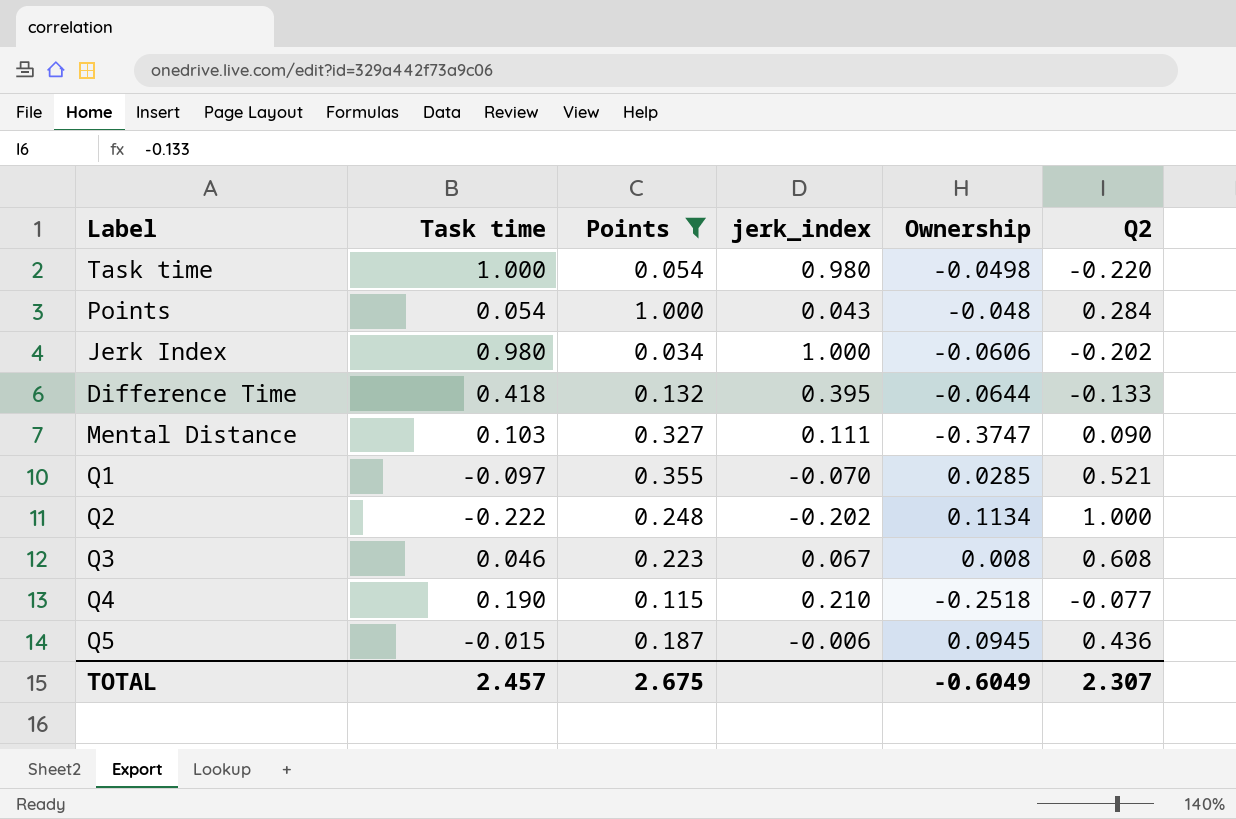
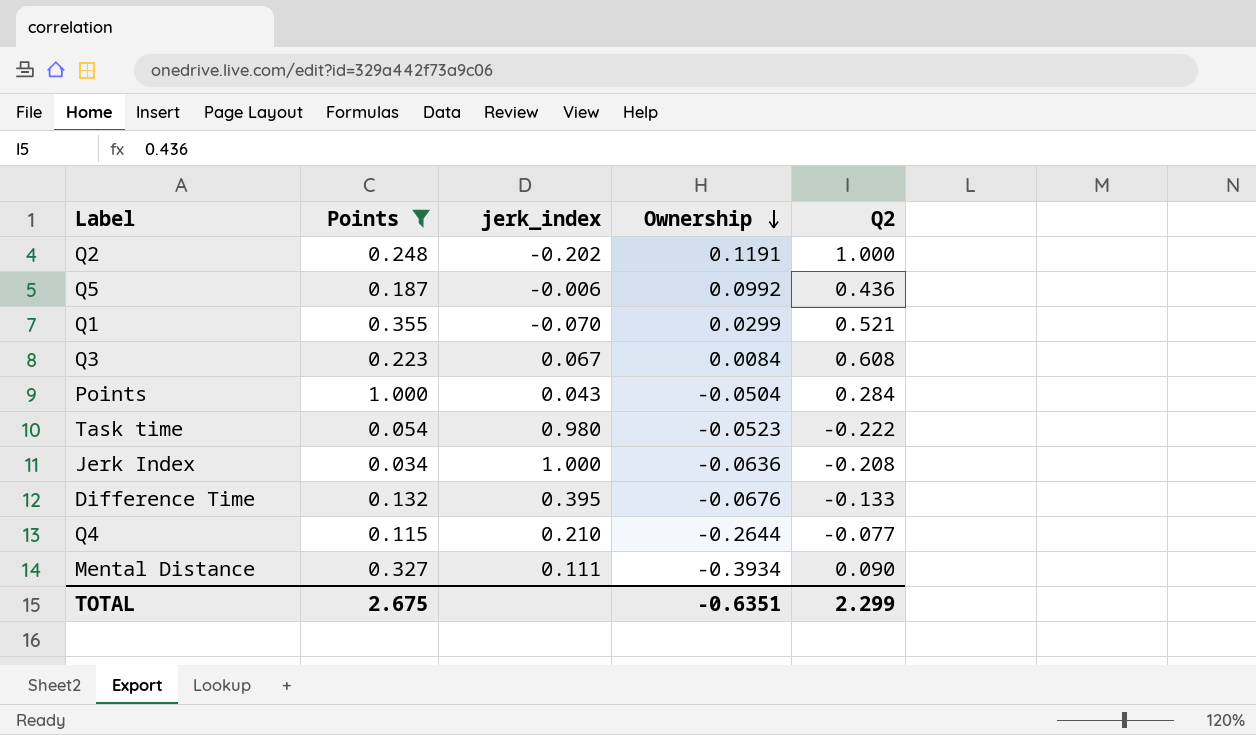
row order: none -> Ownership descending
column Task time | position: 2 -> none
Q2 | Ownership: 0.1134 -> 0.1191
Q5 | Ownership: 0.0945 -> 0.0992
Q1 | Ownership: 0.0285 -> 0.0299
Q3 | Ownership: 0.008 -> 0.0084
Points | Ownership: -0.048 -> -0.0504
Task time | Ownership: -0.0498 -> -0.0523
Task time | Q2: -0.220 -> -0.222
Jerk Index | Ownership: -0.0606 -> -0.0636
Jerk Index | Q2: -0.202 -> -0.208
Difference Time | Ownership: -0.0644 -> -0.0676
Q4 | Ownership: -0.2518 -> -0.2644
Mental Distance | Ownership: -0.3747 -> -0.3934
TOTAL | Ownership: -0.6049 -> -0.6351
TOTAL | Q2: 2.307 -> 2.299

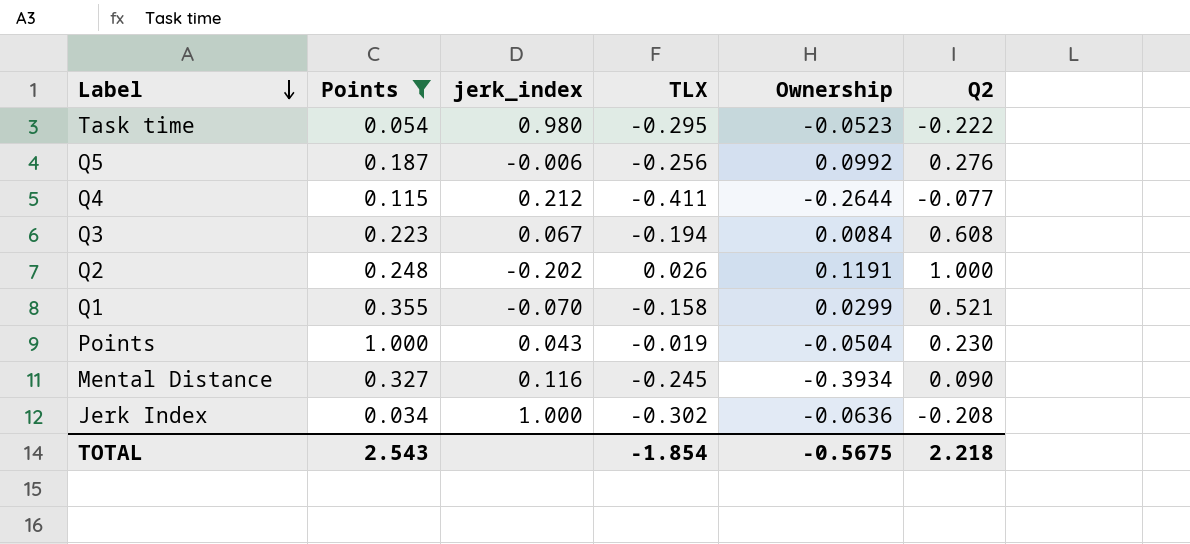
row order: Ownership descending -> Label descending
column TLX | position: none -> 4
row Difference Time: 0.132 | 0.395 | -0.0676 | -0.133 -> none
Q5 | Q2: 0.436 -> 0.276
Q4 | jerk_index: 0.210 -> 0.212
Points | Q2: 0.284 -> 0.230
Mental Distance | jerk_index: 0.111 -> 0.116
TOTAL | Points: 2.675 -> 2.543
TOTAL | Ownership: -0.6351 -> -0.5675
TOTAL | Q2: 2.299 -> 2.218

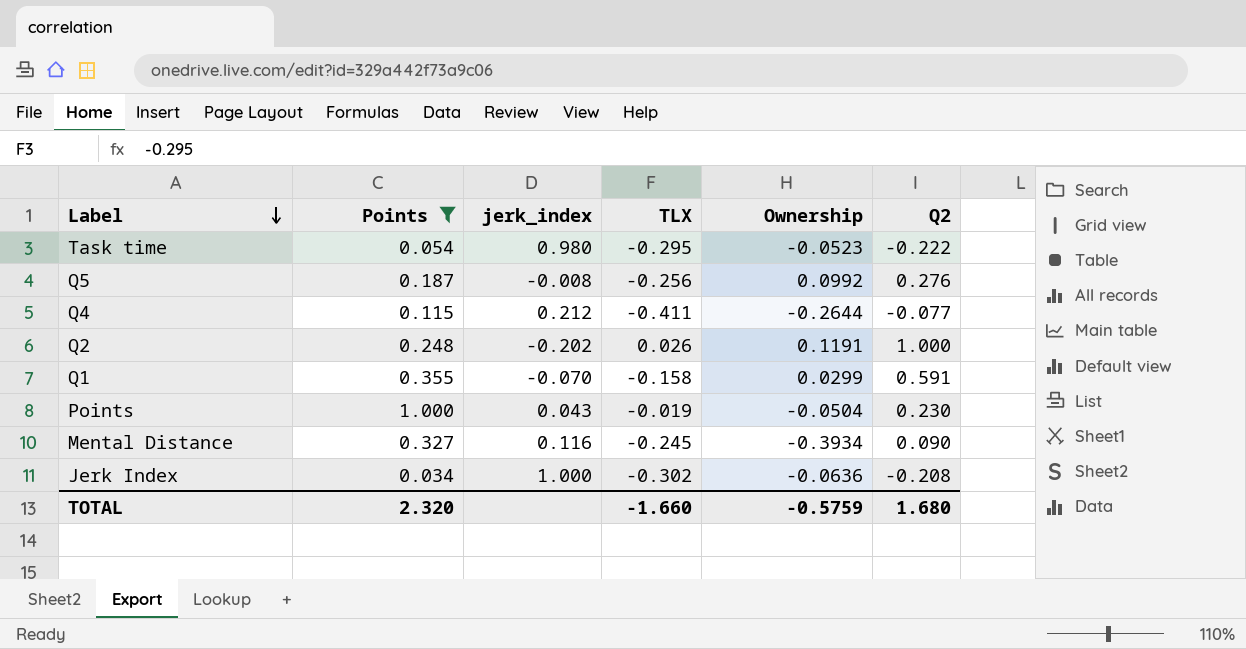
row Q3: 0.223 | 0.067 | -0.194 | 0.0084 | 0.608 -> none
Q5 | jerk_index: -0.006 -> -0.008
Q1 | Q2: 0.521 -> 0.591
TOTAL | Points: 2.543 -> 2.320
TOTAL | TLX: -1.854 -> -1.660
TOTAL | Ownership: -0.5675 -> -0.5759
TOTAL | Q2: 2.218 -> 1.680

